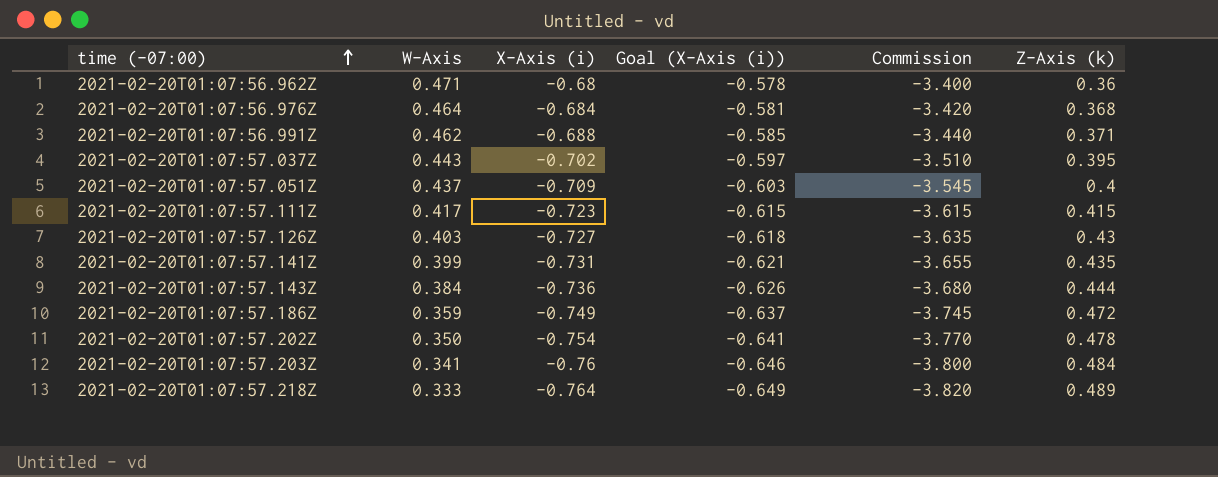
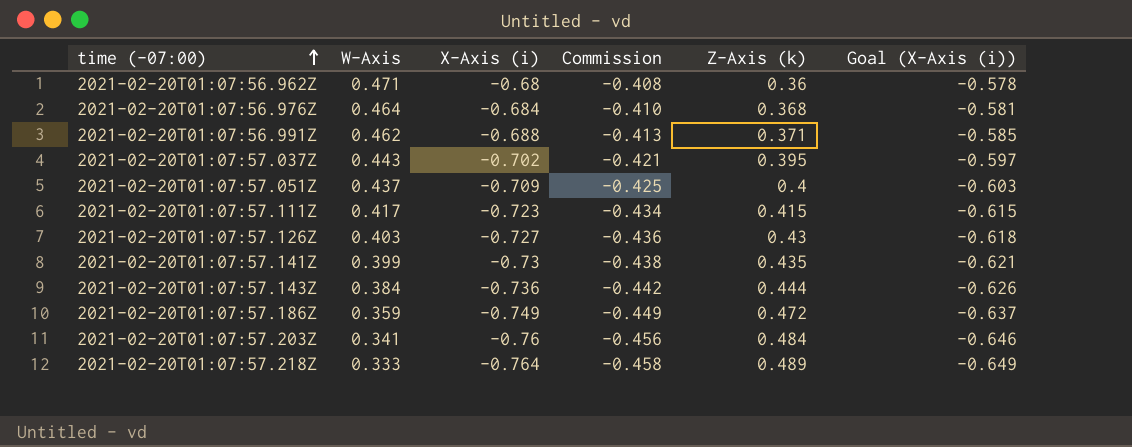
column Commission | formula: [X-Axis (i)] * 5 -> [X-Axis (i)] * 0.6
column Goal (X-Axis (i)) | position: 4 -> 6
row 2021-02-20T01:07:57.202Z: 0.350 | -0.754 | -0.641 | -3.770 | 0.478 -> none
2021-02-20T01:07:57.141Z | X-Axis (i): -0.731 -> -0.73

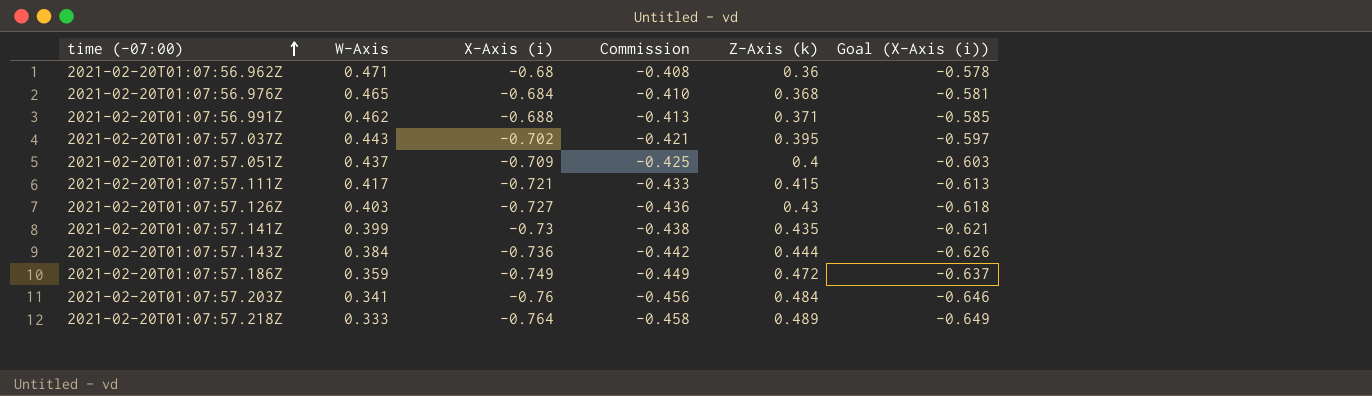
2021-02-20T01:07:56.976Z | W-Axis: 0.464 -> 0.465
2021-02-20T01:07:57.111Z | X-Axis (i): -0.723 -> -0.721
2021-02-20T01:07:57.111Z | Commission: -0.434 -> -0.433
2021-02-20T01:07:57.111Z | Goal (X-Axis (i)): -0.615 -> -0.613

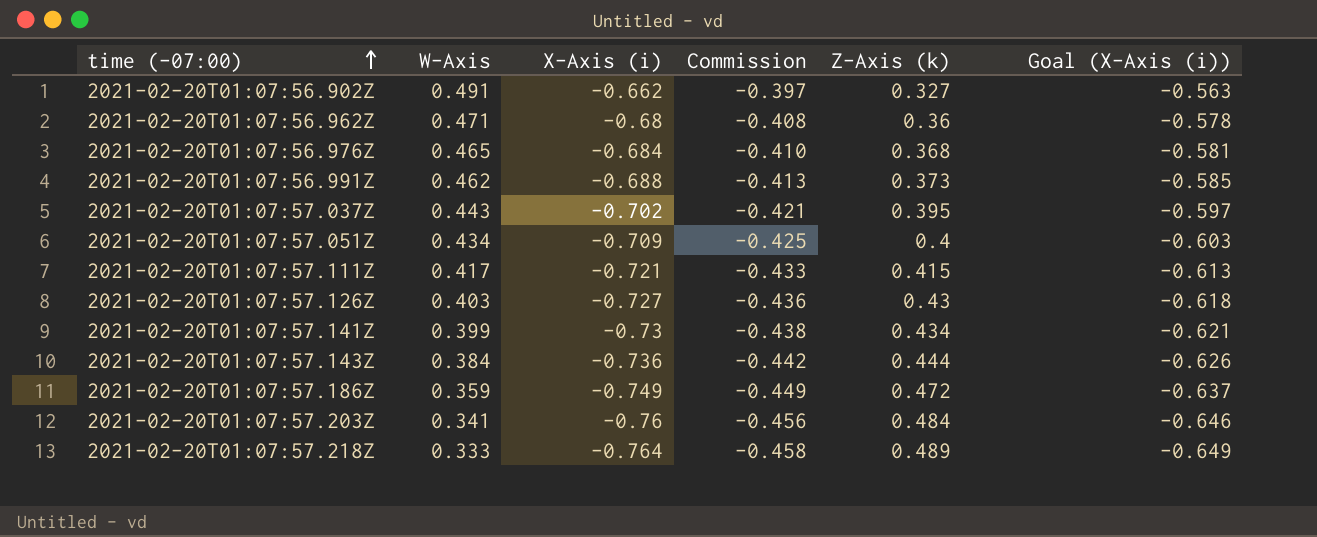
row 2021-02-20T01:07:56.902Z: none -> 0.491 | -0.662 | -0.397 | 0.327 | -0.563
2021-02-20T01:07:56.991Z | Z-Axis (k): 0.371 -> 0.373
2021-02-20T01:07:57.051Z | W-Axis: 0.437 -> 0.434
2021-02-20T01:07:57.141Z | Z-Axis (k): 0.435 -> 0.434

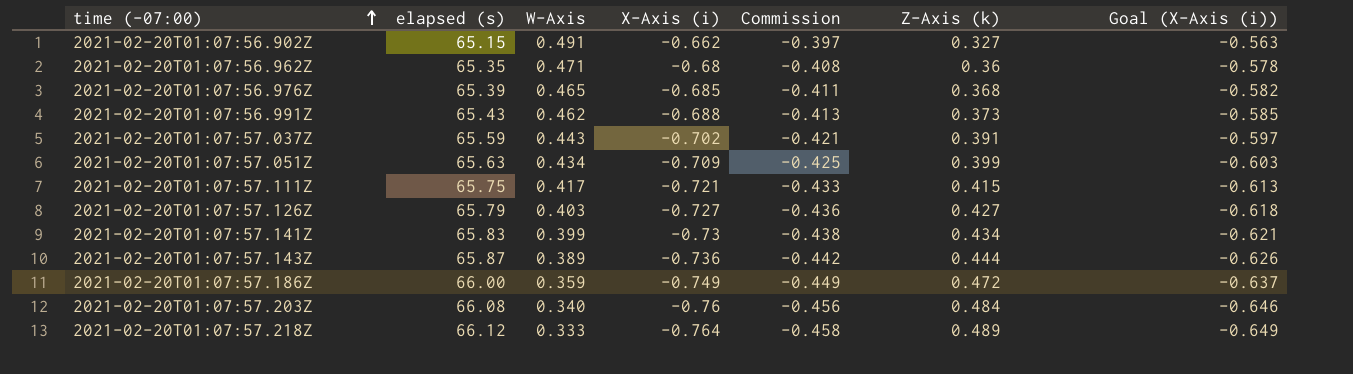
column elapsed (s) | position: none -> 2
2021-02-20T01:07:56.976Z | X-Axis (i): -0.684 -> -0.685
2021-02-20T01:07:56.976Z | Commission: -0.410 -> -0.411
2021-02-20T01:07:56.976Z | Goal (X-Axis (i)): -0.581 -> -0.582
2021-02-20T01:07:57.037Z | Z-Axis (k): 0.395 -> 0.391
2021-02-20T01:07:57.051Z | Z-Axis (k): 0.4 -> 0.399
2021-02-20T01:07:57.126Z | Z-Axis (k): 0.43 -> 0.427
2021-02-20T01:07:57.143Z | W-Axis: 0.384 -> 0.389
2021-02-20T01:07:57.203Z | W-Axis: 0.341 -> 0.340

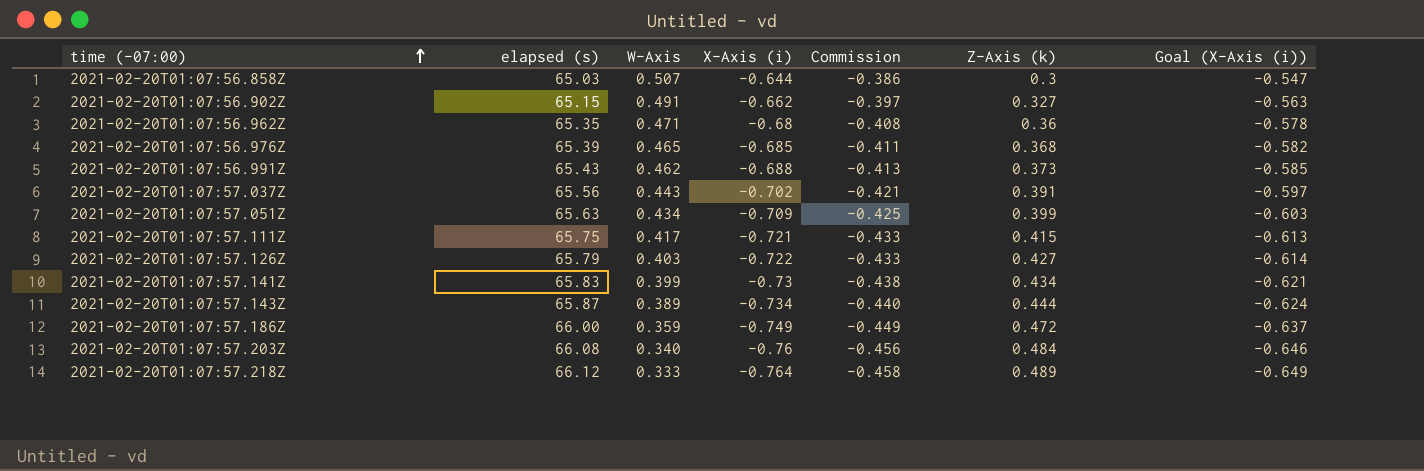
row 2021-02-20T01:07:56.858Z: none -> 65.03 | 0.507 | -0.644 | -0.386 | 0.3 | -0.547
2021-02-20T01:07:57.037Z | elapsed (s): 65.59 -> 65.56
2021-02-20T01:07:57.126Z | X-Axis (i): -0.727 -> -0.722
2021-02-20T01:07:57.126Z | Commission: -0.436 -> -0.433
2021-02-20T01:07:57.126Z | Goal (X-Axis (i)): -0.618 -> -0.614
2021-02-20T01:07:57.143Z | X-Axis (i): -0.736 -> -0.734
2021-02-20T01:07:57.143Z | Commission: -0.442 -> -0.440
2021-02-20T01:07:57.143Z | Goal (X-Axis (i)): -0.626 -> -0.624

